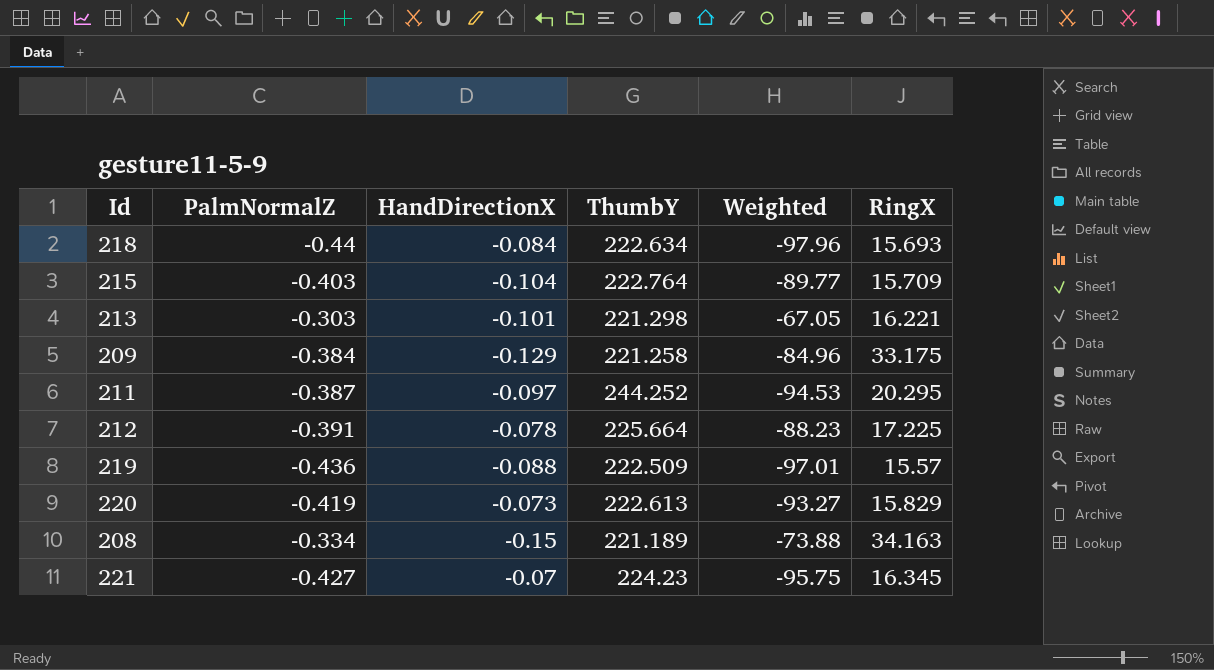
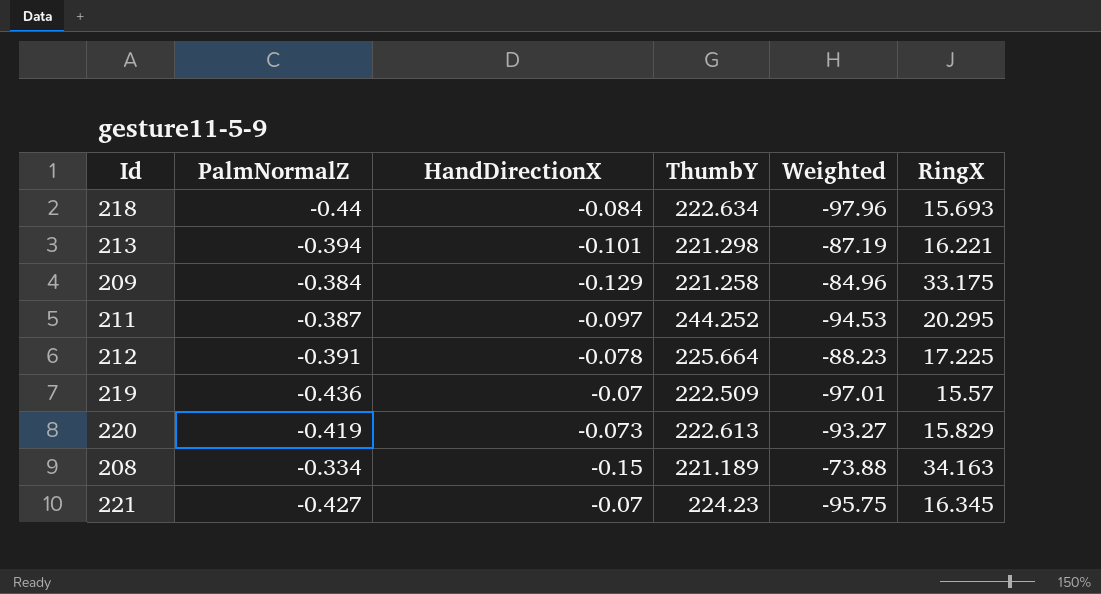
row 215: -0.403 | -0.104 | 222.764 | -89.77 | 15.709 -> none
213 | PalmNormalZ: -0.303 -> -0.394
213 | Weighted: -67.05 -> -87.19
219 | HandDirectionX: -0.088 -> -0.07

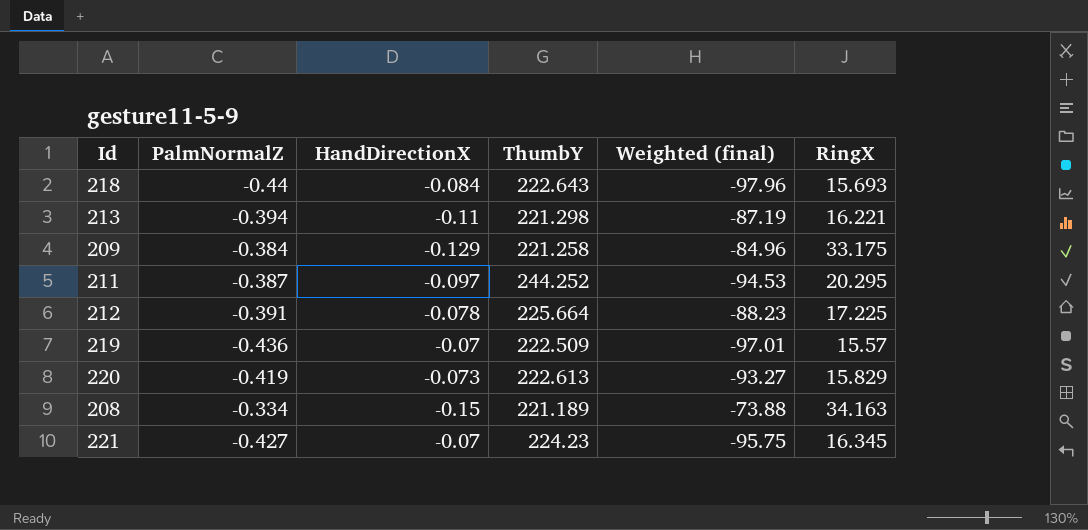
column name: Weighted -> Weighted (final)
218 | ThumbY: 222.634 -> 222.643
213 | HandDirectionX: -0.101 -> -0.11

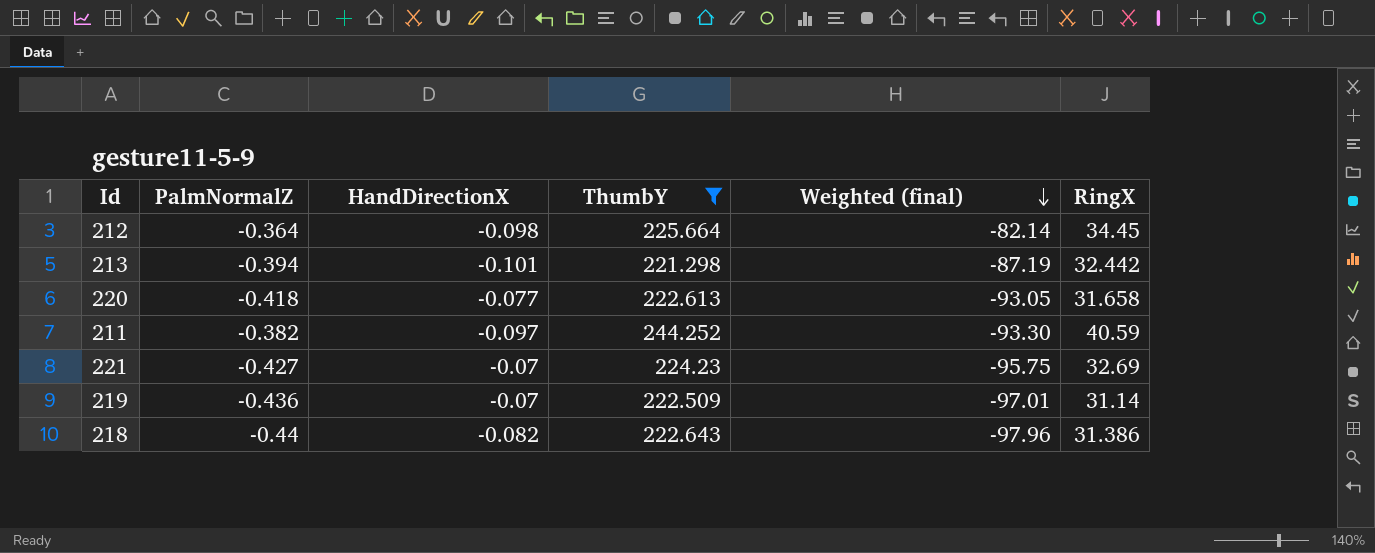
filter: none -> ThumbY >= 221.298
row order: none -> Weighted (final) descending
212 | PalmNormalZ: -0.391 -> -0.364
212 | HandDirectionX: -0.078 -> -0.098
212 | Weighted (final): -88.23 -> -82.14
212 | RingX: 17.225 -> 34.45
213 | HandDirectionX: -0.11 -> -0.101
213 | RingX: 16.221 -> 32.442
220 | PalmNormalZ: -0.419 -> -0.418
220 | HandDirectionX: -0.073 -> -0.077
220 | Weighted (final): -93.27 -> -93.05
220 | RingX: 15.829 -> 31.658
211 | PalmNormalZ: -0.387 -> -0.382
211 | Weighted (final): -94.53 -> -93.30
211 | RingX: 20.295 -> 40.59
221 | RingX: 16.345 -> 32.69
219 | RingX: 15.57 -> 31.14
218 | HandDirectionX: -0.084 -> -0.082
218 | RingX: 15.693 -> 31.386

